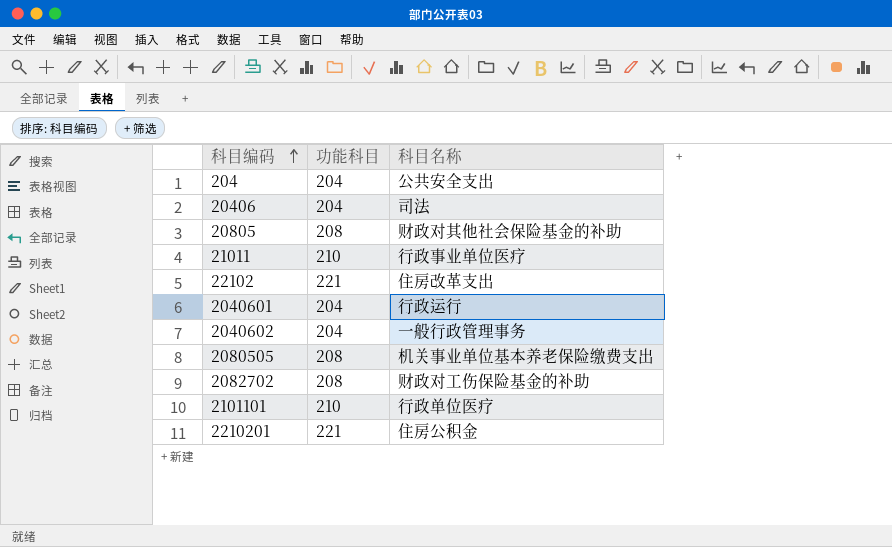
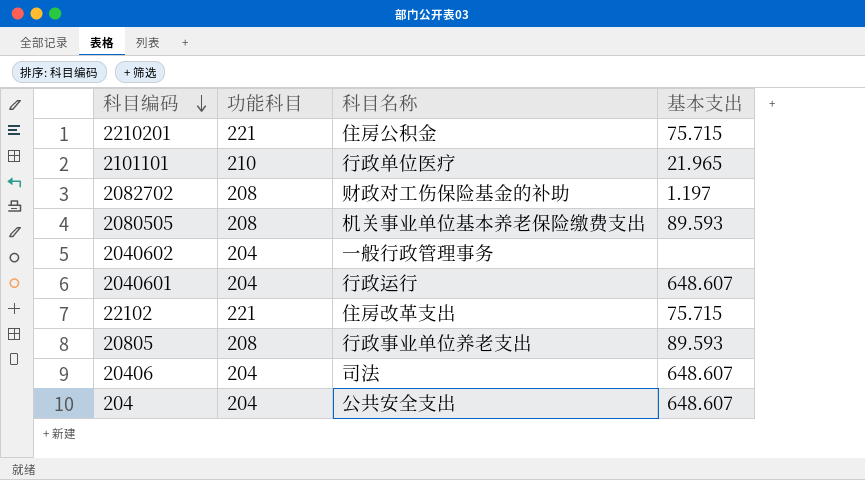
row order: 科目编码 ascending -> 科目编码 descending
column 基本支出 | position: none -> 4
row 21011: 210 | 行政事业单位医疗 -> none
20805 | 科目名称: 财政对其他社会保险基金的补助 -> 行政事业单位养老支出

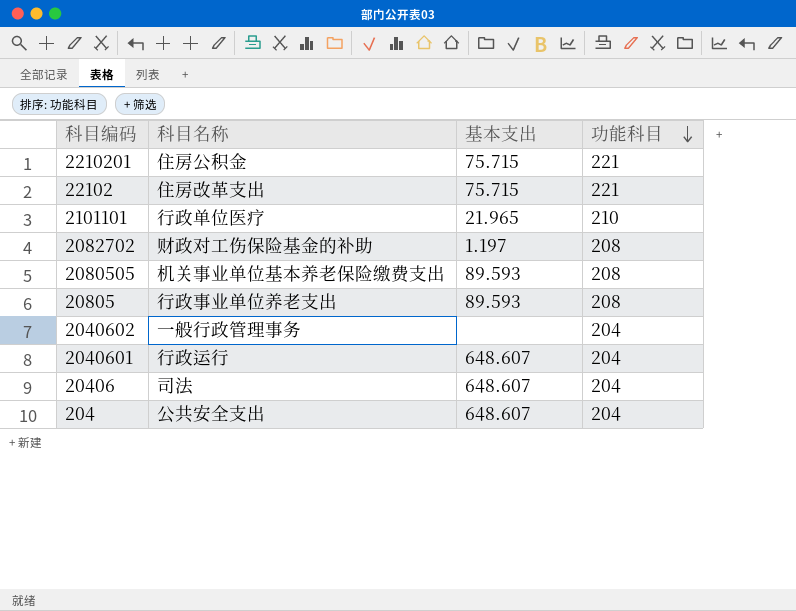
row order: 科目编码 descending -> 功能科目 descending
column 功能科目 | position: 2 -> 4

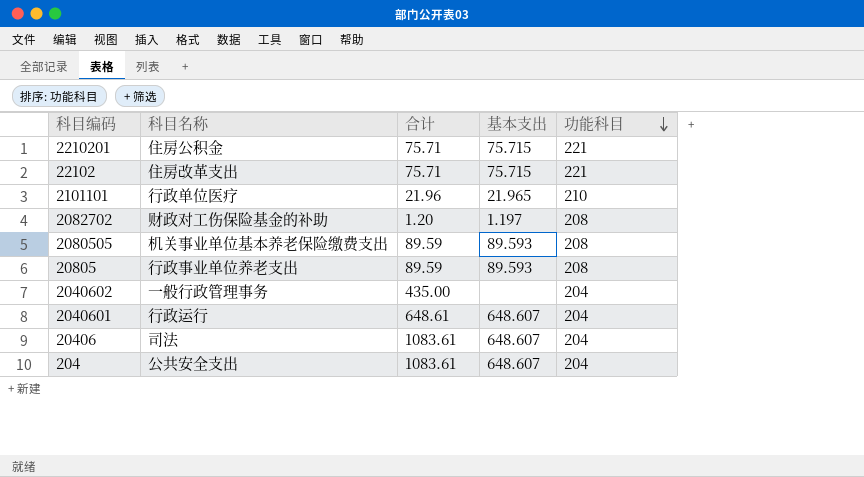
column 合计 | position: none -> 3

